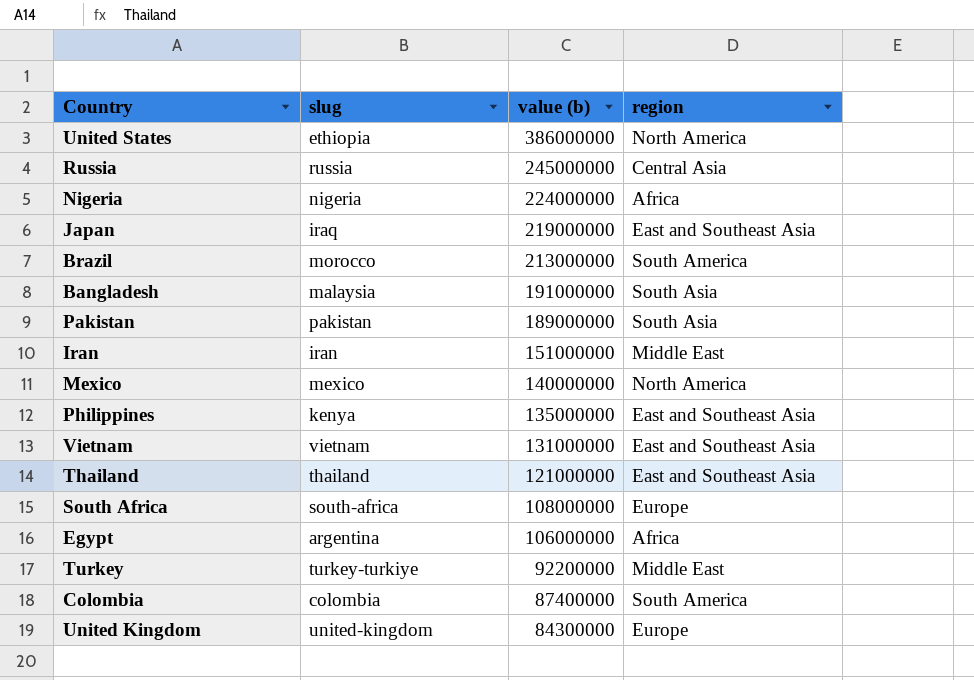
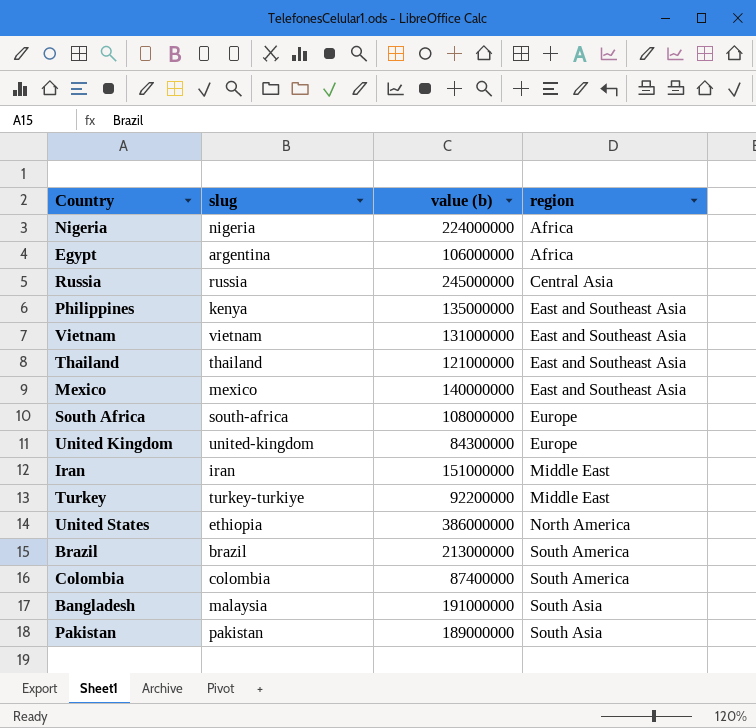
row order: value (b) descending -> region ascending
row Japan: iraq | 219000000 | East and Southeast Asia -> none
Mexico | region: North America -> East and Southeast Asia
Brazil | slug: morocco -> brazil

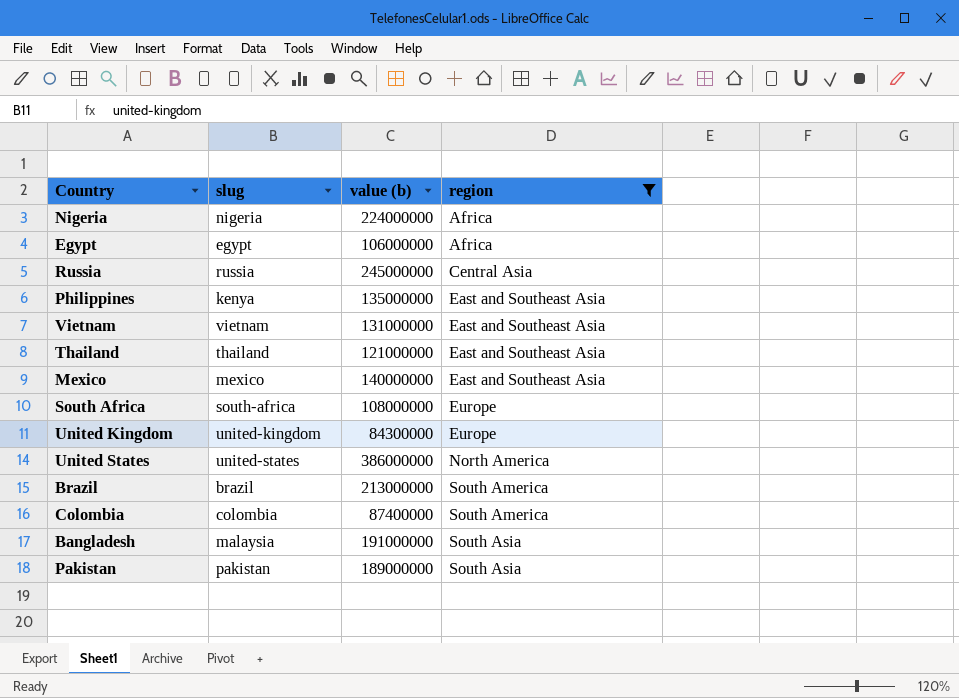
filter: none -> region != Middle East
Egypt | slug: argentina -> egypt
United States | slug: ethiopia -> united-states

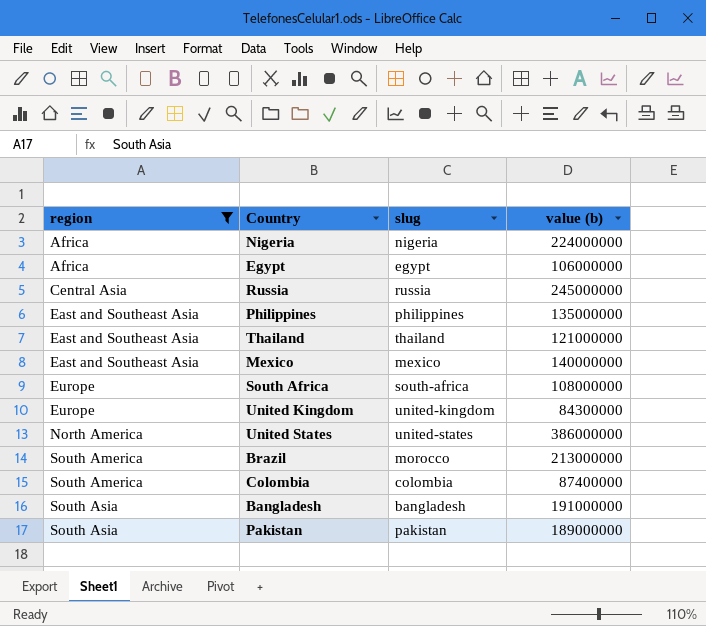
column region | position: 4 -> 1
row Vietnam: vietnam | 131000000 | East and Southeast Asia -> none
Philippines | slug: kenya -> philippines
Brazil | slug: brazil -> morocco
Bangladesh | slug: malaysia -> bangladesh

